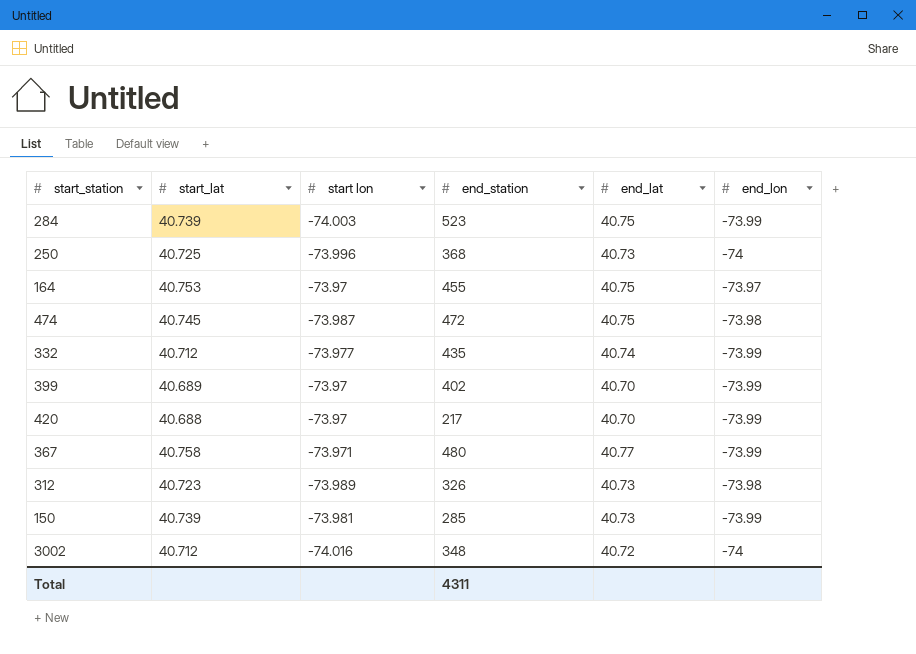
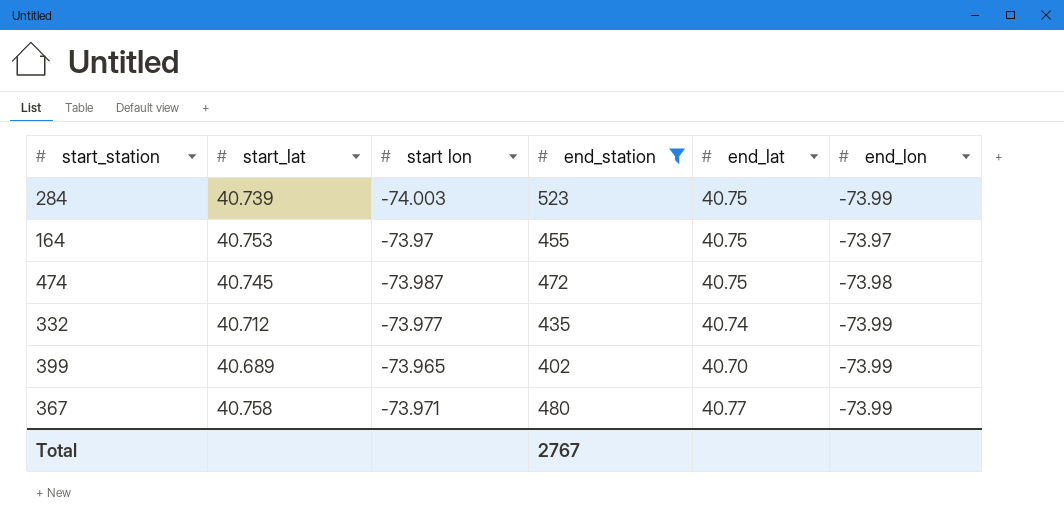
filter: none -> end_station >= 402
399 | start lon: -73.97 -> -73.965
Total | end_station: 4311 -> 2767

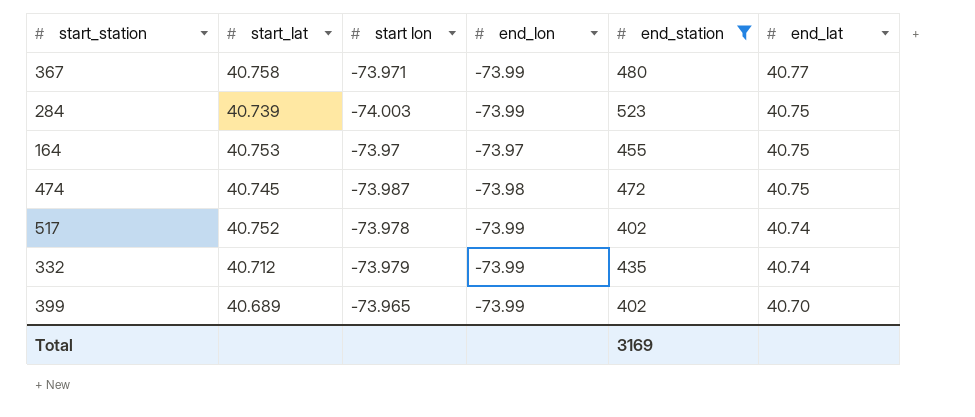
row order: none -> end_lat descending
column end_lon | position: 6 -> 4
row 517: none -> 40.752 | -73.978 | -73.99 | 402 | 40.74
332 | start lon: -73.977 -> -73.979
Total | end_station: 2767 -> 3169

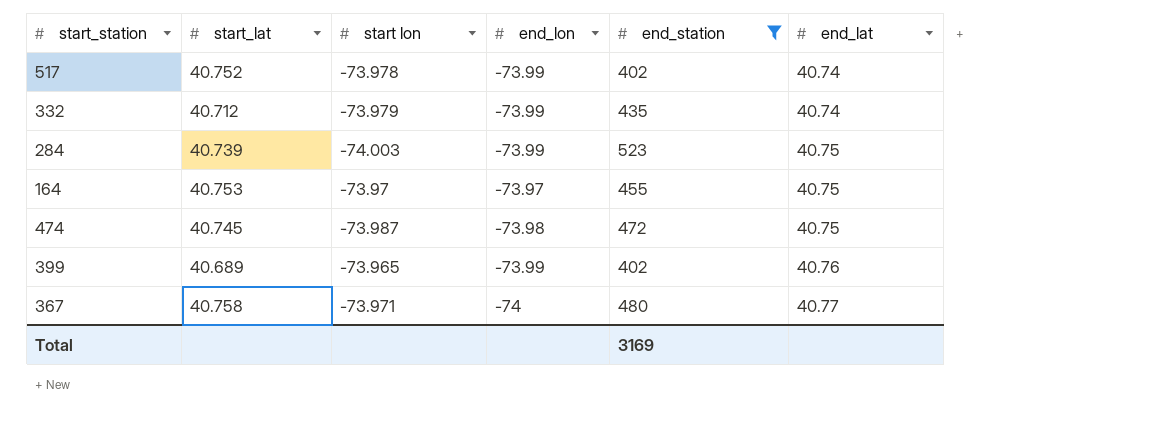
row order: end_lat descending -> end_lat ascending
399 | end_lat: 40.70 -> 40.76
367 | end_lon: -73.99 -> -74

